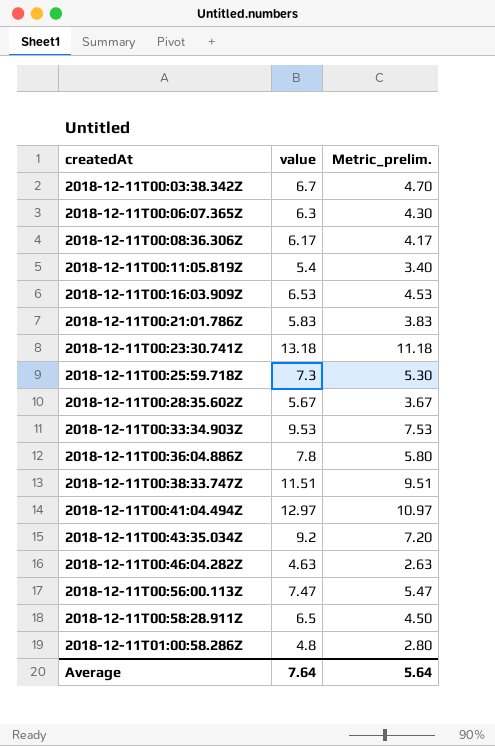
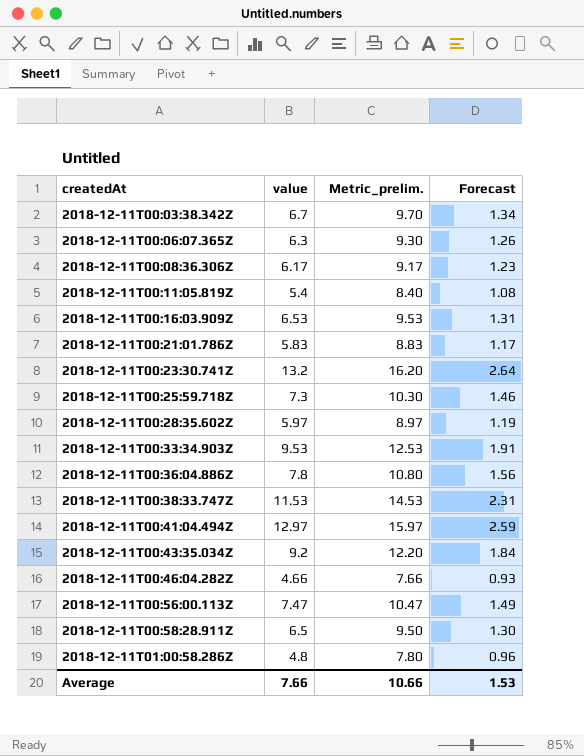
column Metric_prelim. | formula: [value] - 2 -> [value] + 3
column Forecast | formula: none -> [value] * 0.2
2018-12-11T00:23:30.741Z | value: 13.18 -> 13.2
2018-12-11T00:28:35.602Z | value: 5.67 -> 5.97
2018-12-11T00:38:33.747Z | value: 11.51 -> 11.53
2018-12-11T00:46:04.282Z | value: 4.63 -> 4.66
Average | value: 7.64 -> 7.66
Average | Metric_prelim.: 5.64 -> 10.66

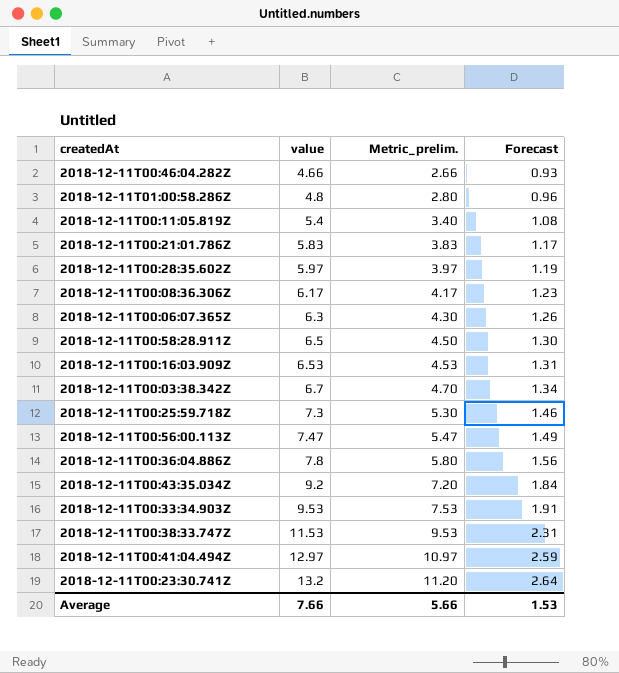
row order: createdAt ascending -> value ascending
column Metric_prelim. | formula: [value] + 3 -> [value] - 2
Average | Metric_prelim.: 10.66 -> 5.66

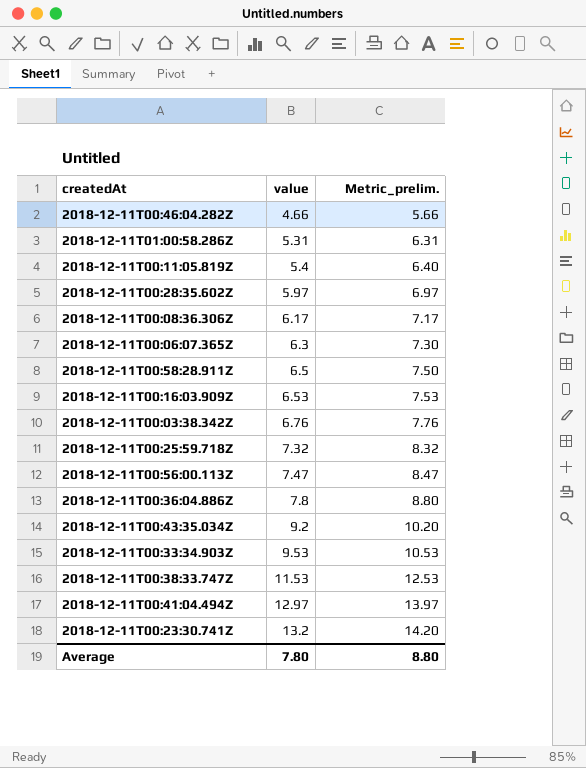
column Forecast | formula: [value] * 0.2 -> none
column Metric_prelim. | formula: [value] - 2 -> [value] + 1
row 2018-12-11T00:21:01.786Z: 5.83 | 3.83 | 1.17 -> none
2018-12-11T01:00:58.286Z | value: 4.8 -> 5.31
2018-12-11T00:03:38.342Z | value: 6.7 -> 6.76
2018-12-11T00:25:59.718Z | value: 7.3 -> 7.32
Average | value: 7.66 -> 7.80
Average | Metric_prelim.: 5.66 -> 8.80

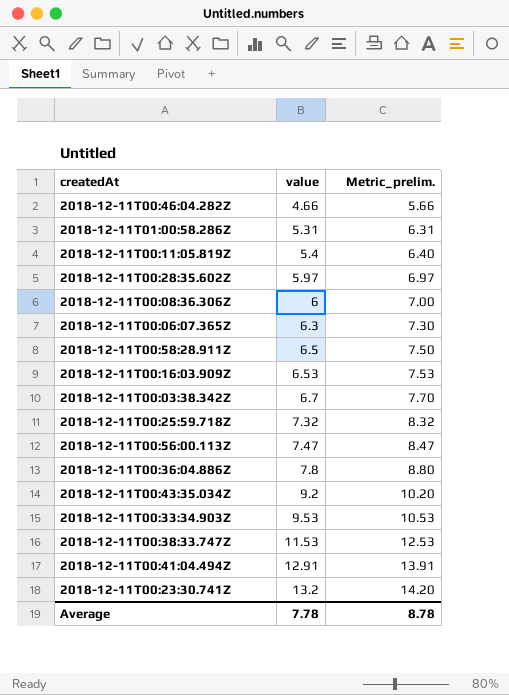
2018-12-11T00:08:36.306Z | value: 6.17 -> 6
2018-12-11T00:08:36.306Z | Metric_prelim.: 7.17 -> 7.00
2018-12-11T00:03:38.342Z | value: 6.76 -> 6.7
2018-12-11T00:03:38.342Z | Metric_prelim.: 7.76 -> 7.70
2018-12-11T00:41:04.494Z | value: 12.97 -> 12.91
2018-12-11T00:41:04.494Z | Metric_prelim.: 13.97 -> 13.91
Average | value: 7.80 -> 7.78
Average | Metric_prelim.: 8.80 -> 8.78

